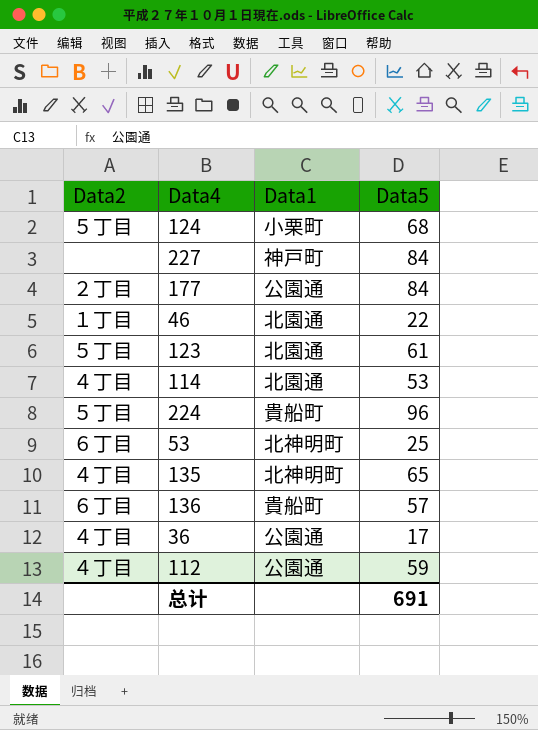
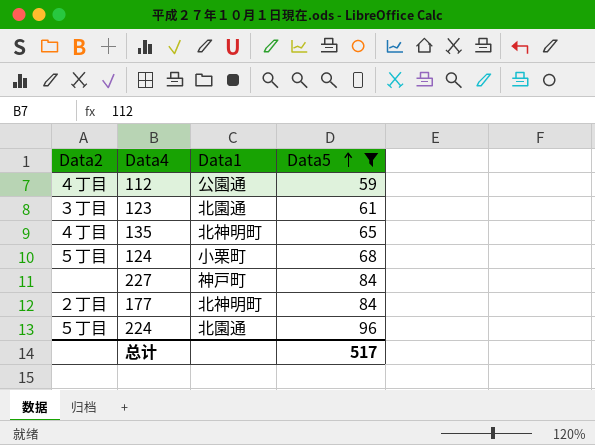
filter: none -> Data5 >= 59
row order: none -> Data5 ascending
123 | Data2: ５丁目 -> ３丁目
177 | Data1: 公園通 -> 北神明町
224 | Data1: 貴船町 -> 北園通
总计 | Data5: 691 -> 517

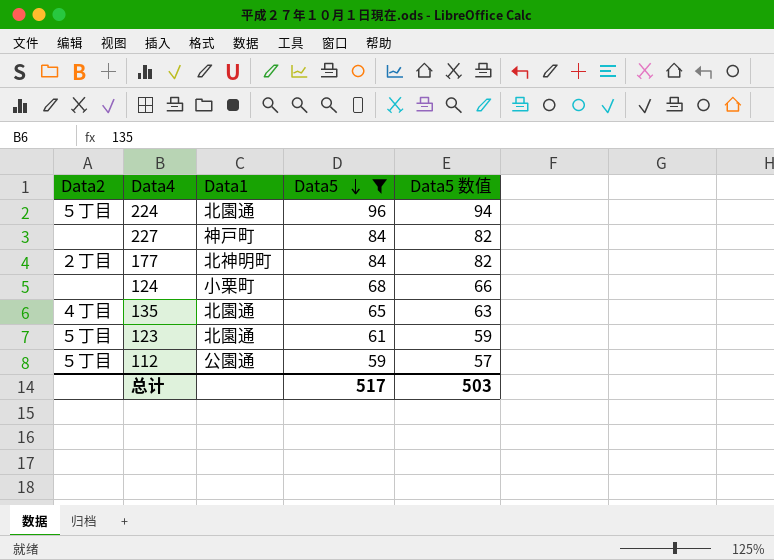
row order: Data5 ascending -> Data5 descending
column Data5 数值 | formula: none -> [Data5] - 2
124 | Data2: ５丁目 -> none
135 | Data1: 北神明町 -> 北園通
123 | Data2: ３丁目 -> ５丁目
112 | Data2: ４丁目 -> ５丁目

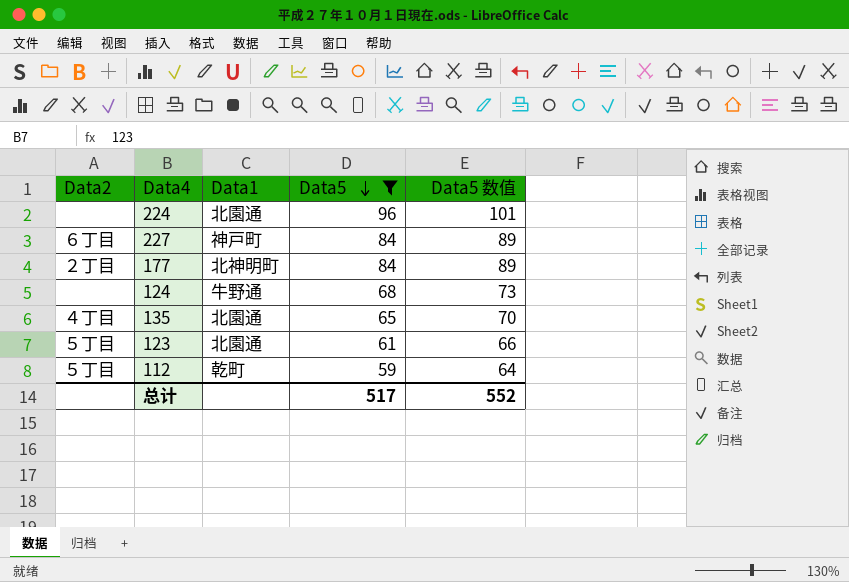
column Data5 数值 | formula: [Data5] - 2 -> [Data5] + 5
224 | Data2: ５丁目 -> none
227 | Data2: none -> ６丁目
124 | Data1: 小栗町 -> 牛野通
112 | Data1: 公園通 -> 乾町
总计 | Data5 数值: 503 -> 552

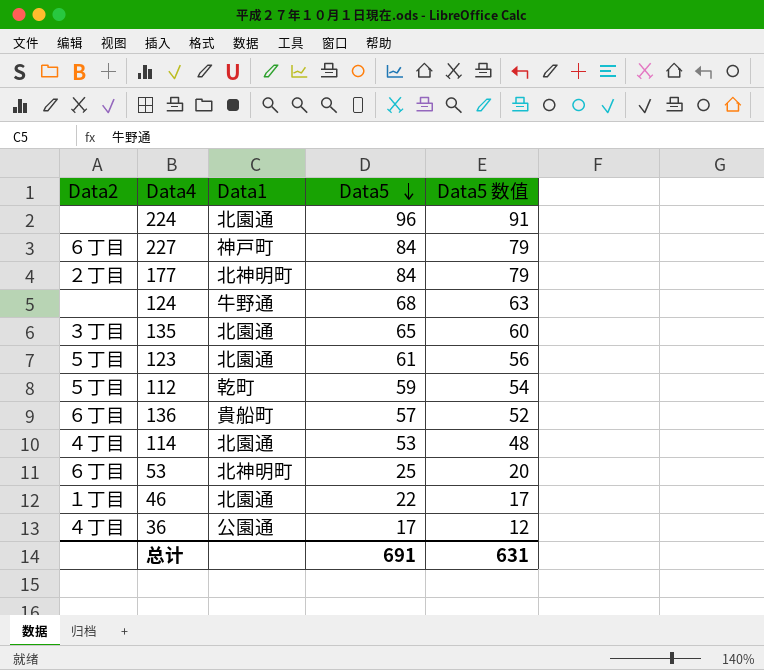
filter: Data5 >= 59 -> none
column Data5 数值 | formula: [Data5] + 5 -> [Data5] - 5
135 | Data2: ４丁目 -> ３丁目
总计 | Data5: 517 -> 691
总计 | Data5 数值: 552 -> 631

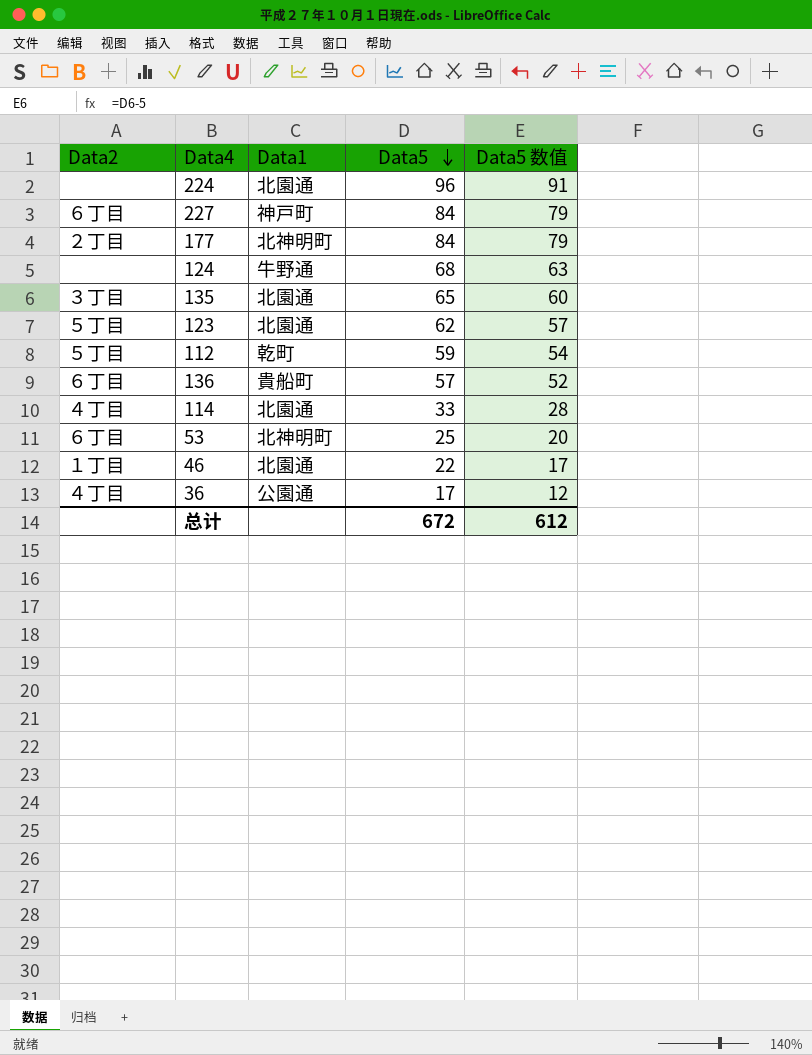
123 | Data5: 61 -> 62
123 | Data5 数值: 56 -> 57
114 | Data5: 53 -> 33
114 | Data5 数值: 48 -> 28
总计 | Data5: 691 -> 672
总计 | Data5 数值: 631 -> 612

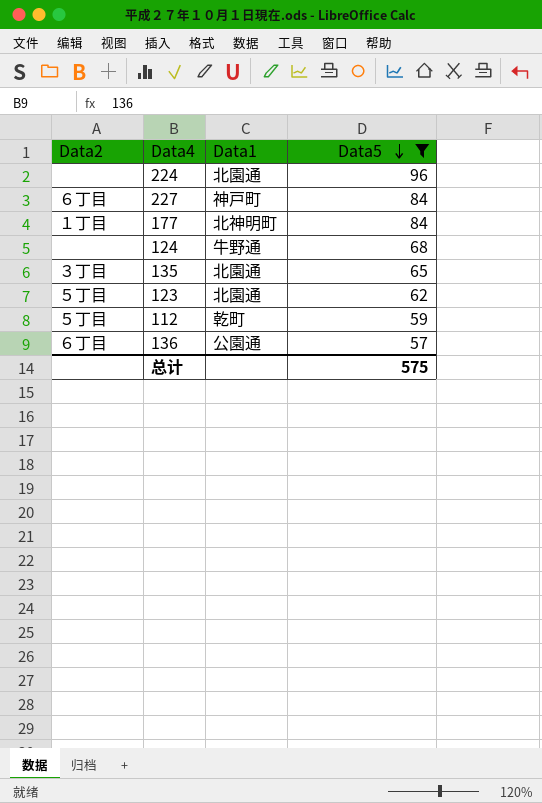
filter: none -> Data5 >= 57
column Data5 数值 | formula: [Data5] - 5 -> none
177 | Data2: ２丁目 -> １丁目
136 | Data1: 貴船町 -> 公園通
总计 | Data5: 672 -> 575

